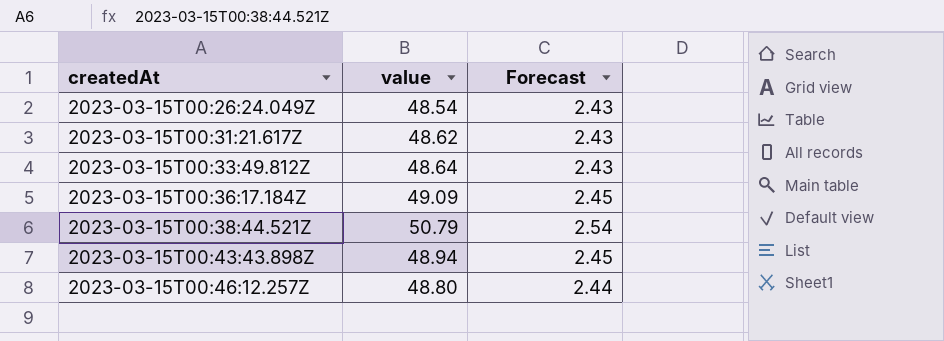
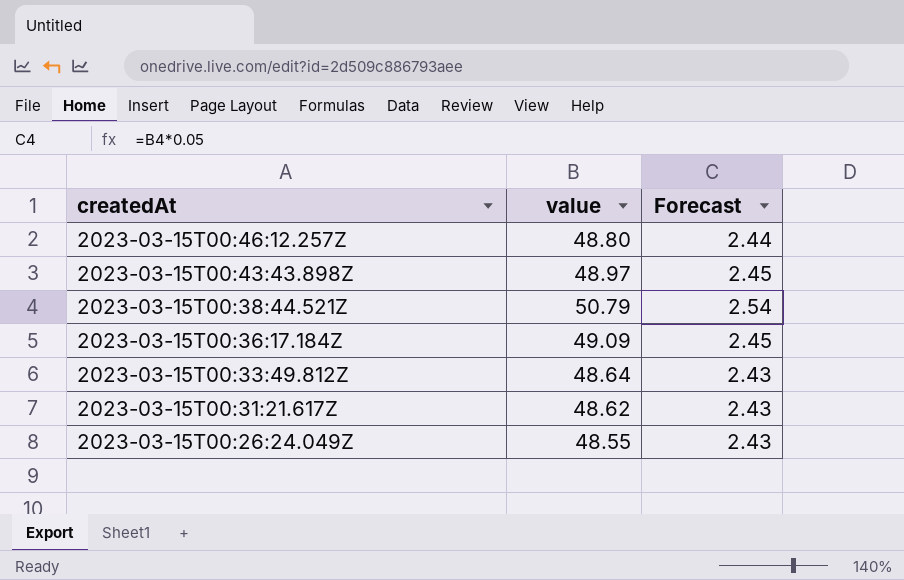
row order: createdAt ascending -> createdAt descending
2023-03-15T00:43:43.898Z | value: 48.94 -> 48.97
2023-03-15T00:26:24.049Z | value: 48.54 -> 48.55

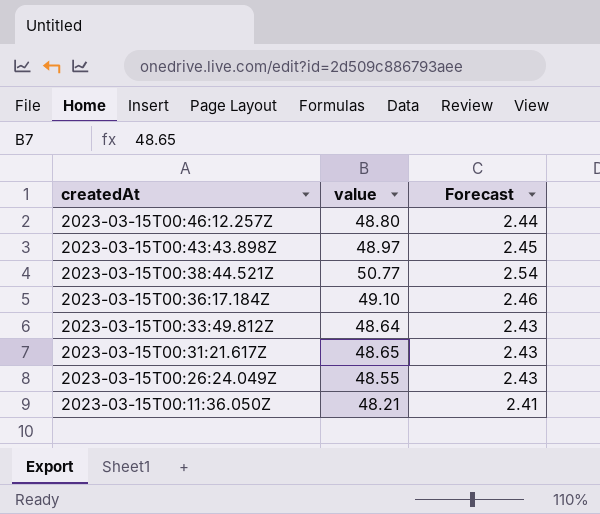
2023-03-15T00:38:44.521Z | value: 50.79 -> 50.77
2023-03-15T00:36:17.184Z | value: 49.09 -> 49.10
2023-03-15T00:36:17.184Z | Forecast: 2.45 -> 2.46
2023-03-15T00:31:21.617Z | value: 48.62 -> 48.65
row 2023-03-15T00:11:36.050Z: none -> 48.21 | 2.41

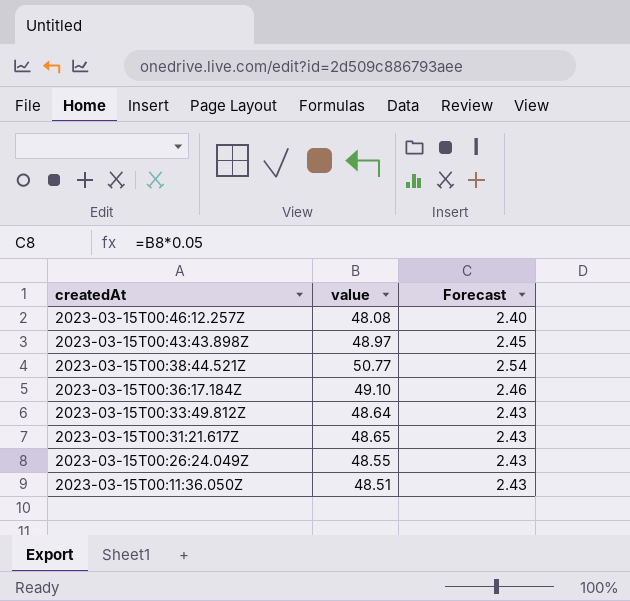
2023-03-15T00:46:12.257Z | value: 48.80 -> 48.08
2023-03-15T00:46:12.257Z | Forecast: 2.44 -> 2.40
2023-03-15T00:11:36.050Z | value: 48.21 -> 48.51
2023-03-15T00:11:36.050Z | Forecast: 2.41 -> 2.43

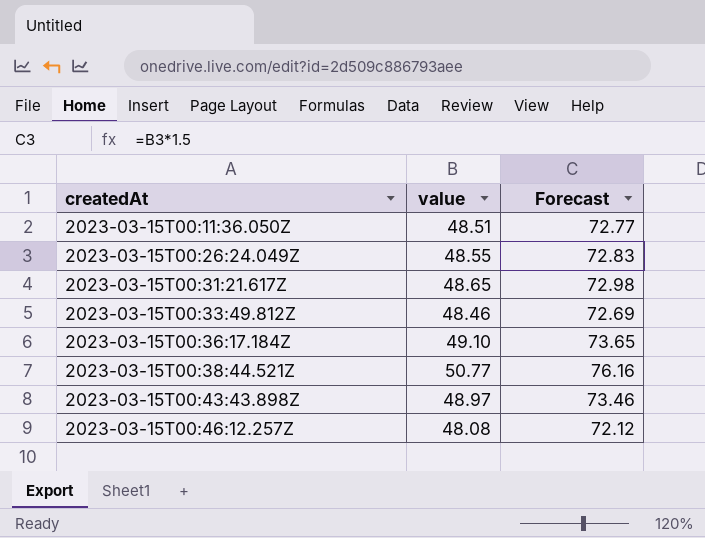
row order: createdAt descending -> createdAt ascending
column Forecast | formula: [value] * 0.05 -> [value] * 1.5
2023-03-15T00:33:49.812Z | value: 48.64 -> 48.46

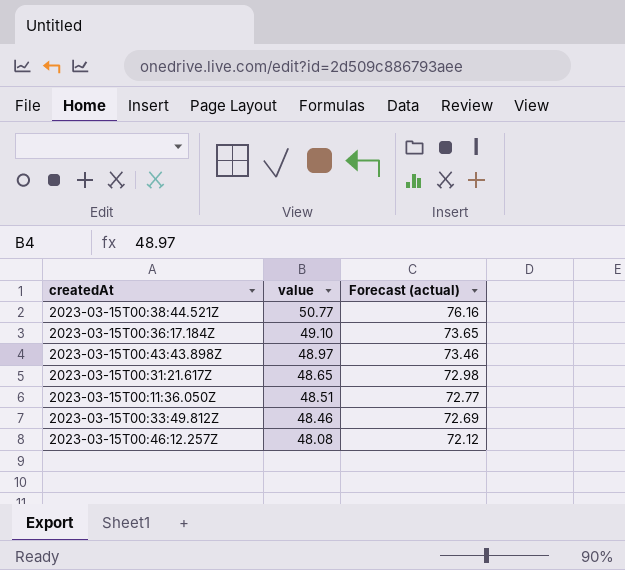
row order: createdAt ascending -> value descending
column name: Forecast -> Forecast (actual)
row 2023-03-15T00:26:24.049Z: 48.55 | 72.83 -> none

